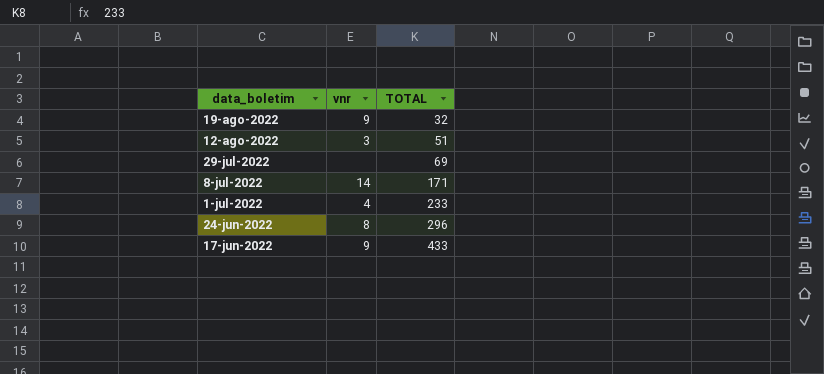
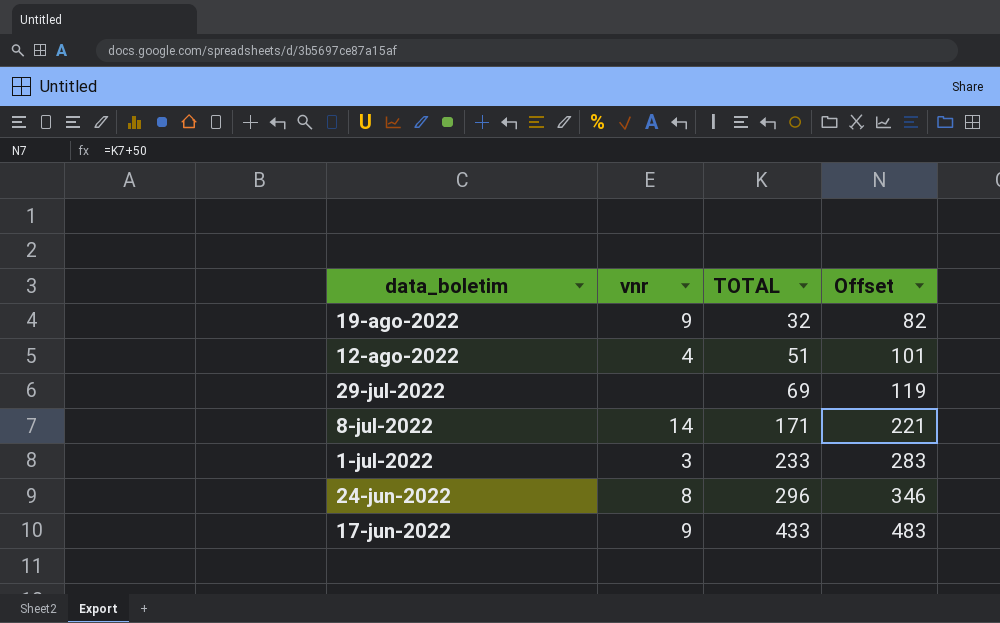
column Offset | formula: none -> [TOTAL] + 50
12-ago-2022 | vnr: 3 -> 4
1-jul-2022 | vnr: 4 -> 3

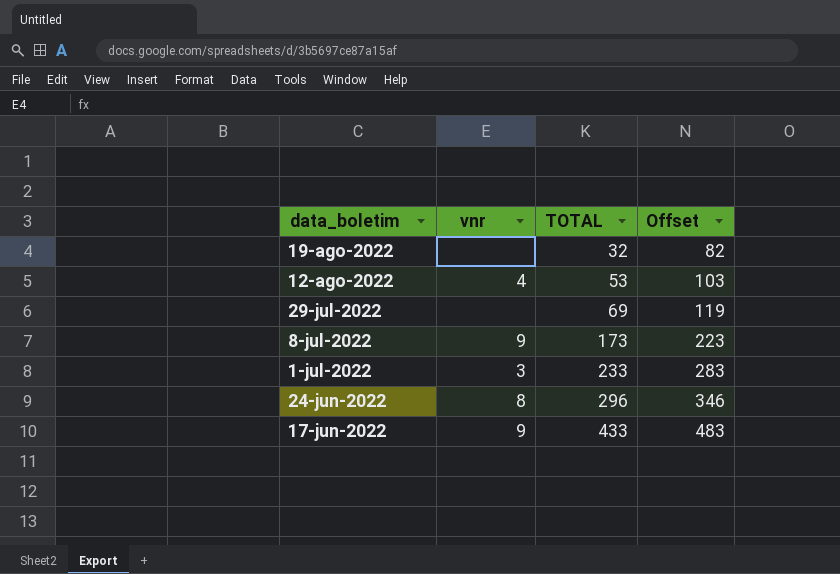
19-ago-2022 | vnr: 9 -> none
12-ago-2022 | TOTAL: 51 -> 53
12-ago-2022 | Offset: 101 -> 103
8-jul-2022 | vnr: 14 -> 9
8-jul-2022 | TOTAL: 171 -> 173
8-jul-2022 | Offset: 221 -> 223

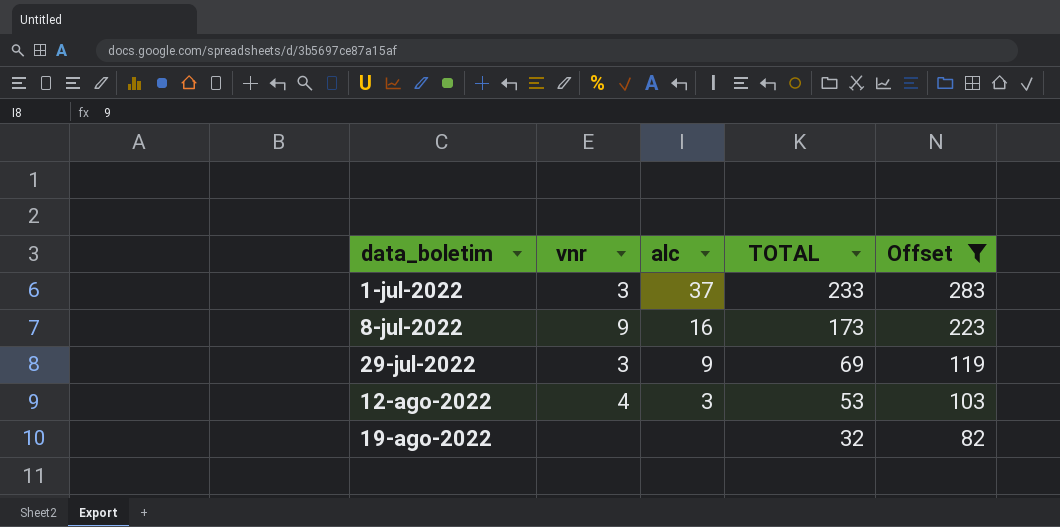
filter: none -> Offset <= 283
row order: data_boletim descending -> data_boletim ascending
column alc | position: none -> 3
29-jul-2022 | vnr: none -> 3

